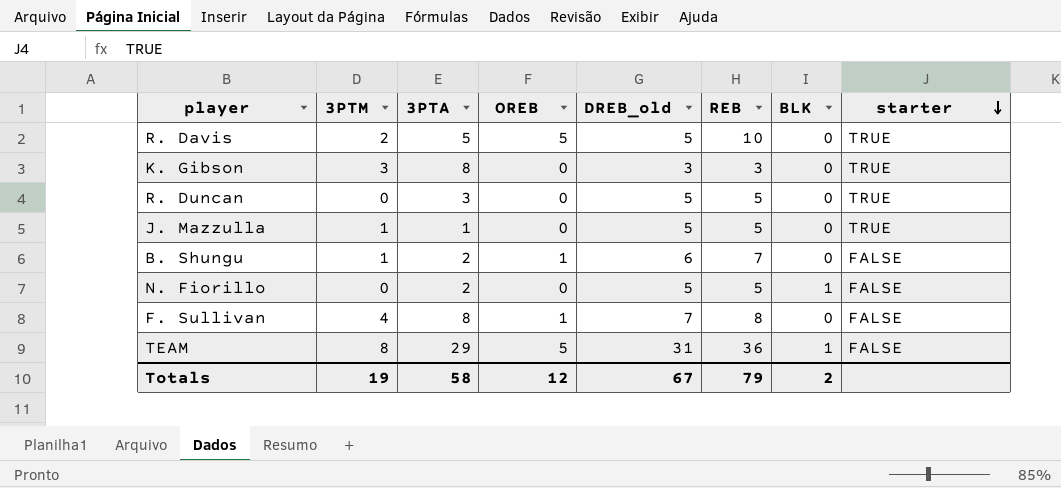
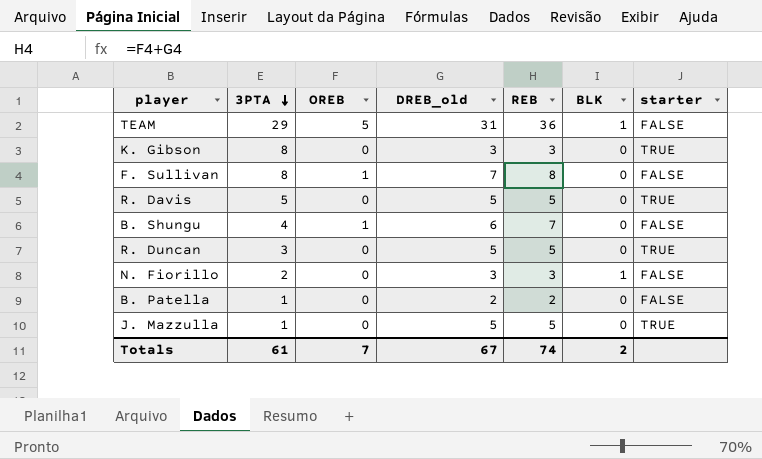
row order: starter descending -> 3PTA descending
column 3PTM | position: 2 -> none
R. Davis | OREB: 5 -> 0
R. Davis | REB: 10 -> 5
B. Shungu | 3PTA: 2 -> 4
N. Fiorillo | DREB_old: 5 -> 3
N. Fiorillo | REB: 5 -> 3
row B. Patella: none -> 1 | 0 | 2 | 2 | 0 | FALSE
Totals | 3PTA: 58 -> 61
Totals | OREB: 12 -> 7
Totals | REB: 79 -> 74

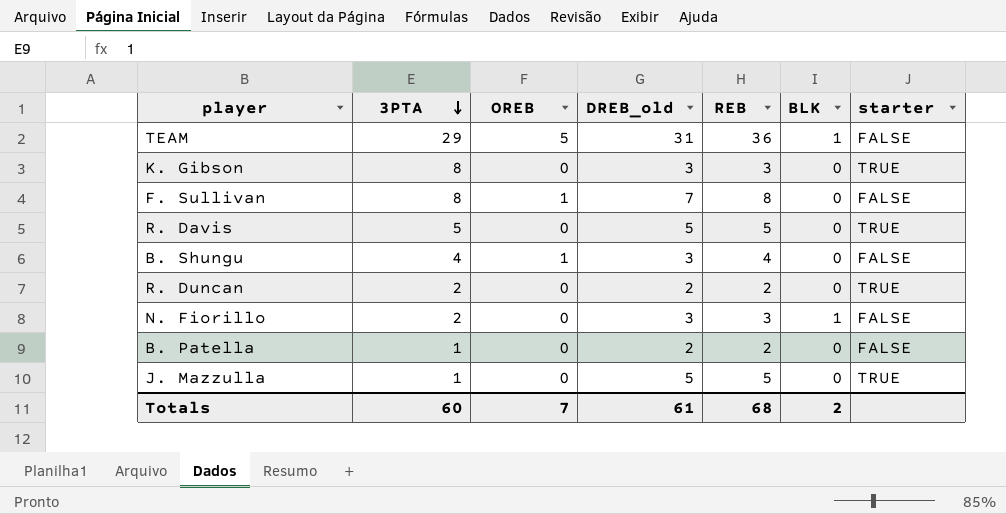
B. Shungu | DREB_old: 6 -> 3
B. Shungu | REB: 7 -> 4
R. Duncan | 3PTA: 3 -> 2
R. Duncan | DREB_old: 5 -> 2
R. Duncan | REB: 5 -> 2
Totals | 3PTA: 61 -> 60
Totals | DREB_old: 67 -> 61
Totals | REB: 74 -> 68

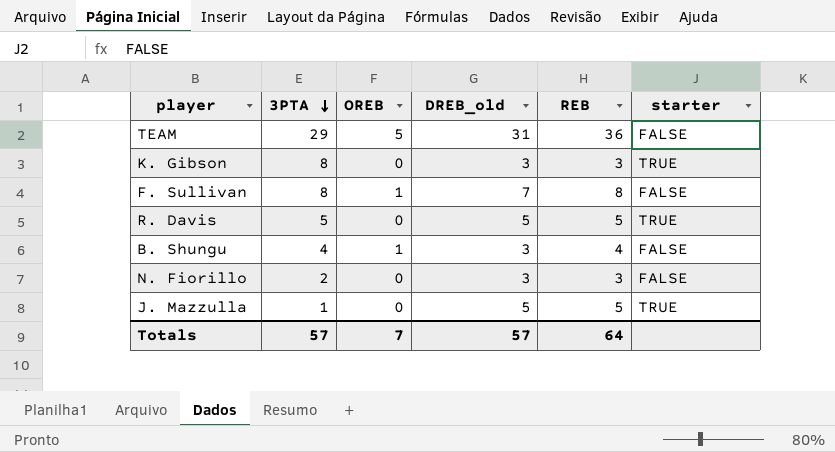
column BLK | position: 6 -> none
row R. Duncan: 2 | 0 | 2 | 2 | 0 | TRUE -> none
row B. Patella: 1 | 0 | 2 | 2 | 0 | FALSE -> none
Totals | 3PTA: 60 -> 57
Totals | DREB_old: 61 -> 57
Totals | REB: 68 -> 64

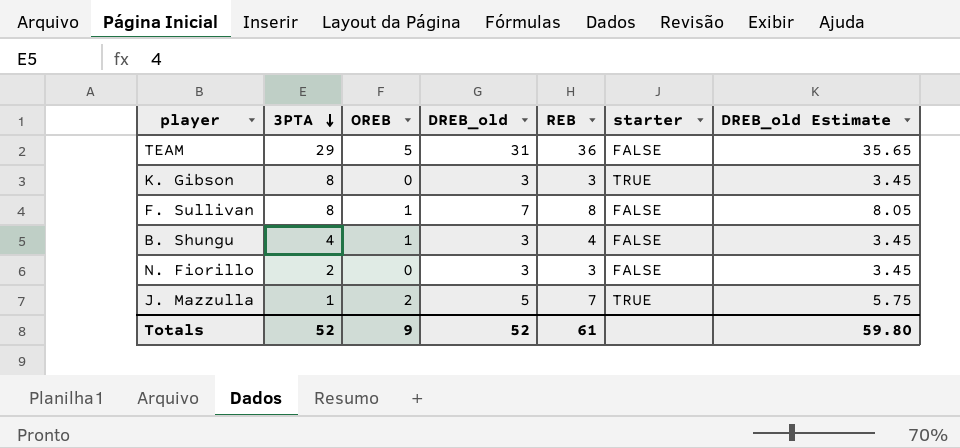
column DREB_old Estimate | formula: none -> [DREB_old] * 1.15
row R. Davis: 5 | 0 | 5 | 5 | TRUE -> none
J. Mazzulla | OREB: 0 -> 2
J. Mazzulla | REB: 5 -> 7
Totals | 3PTA: 57 -> 52
Totals | OREB: 7 -> 9
Totals | DREB_old: 57 -> 52
Totals | REB: 64 -> 61

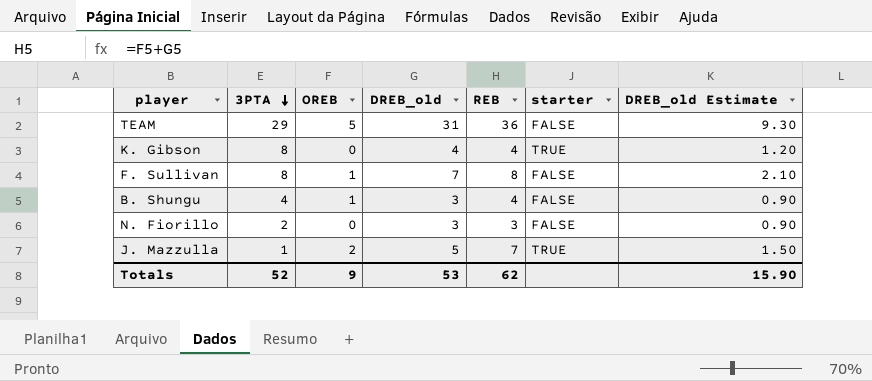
column DREB_old Estimate | formula: [DREB_old] * 1.15 -> [DREB_old] * 0.3
K. Gibson | DREB_old: 3 -> 4
K. Gibson | REB: 3 -> 4
Totals | DREB_old: 52 -> 53
Totals | REB: 61 -> 62
Totals | DREB_old Estimate: 59.80 -> 15.90

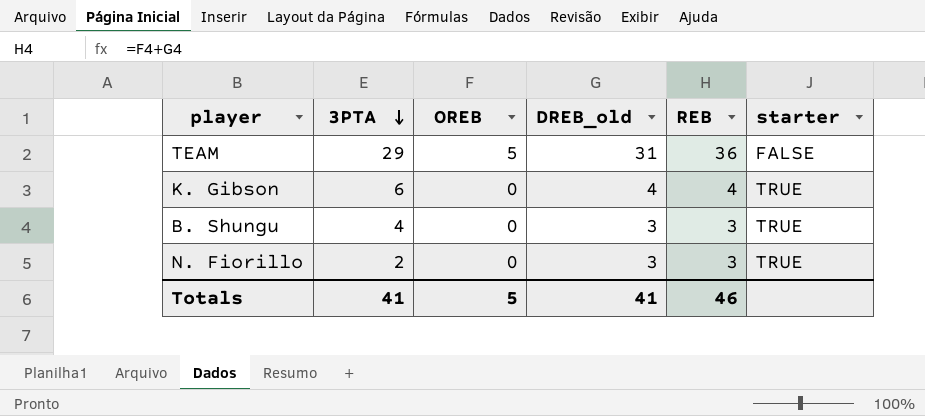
column DREB_old Estimate | formula: [DREB_old] * 0.3 -> none
row F. Sullivan: 8 | 1 | 7 | 8 | FALSE | 2.10 -> none
row J. Mazzulla: 1 | 2 | 5 | 7 | TRUE | 1.50 -> none
K. Gibson | 3PTA: 8 -> 6
B. Shungu | OREB: 1 -> 0
B. Shungu | REB: 4 -> 3
B. Shungu | starter: FALSE -> TRUE
N. Fiorillo | starter: FALSE -> TRUE
Totals | 3PTA: 52 -> 41
Totals | OREB: 9 -> 5
Totals | DREB_old: 53 -> 41
Totals | REB: 62 -> 46

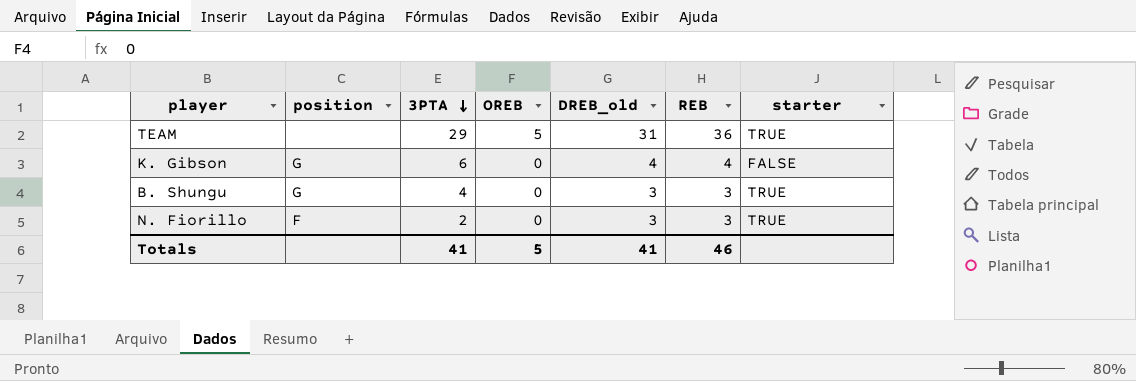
column position | position: none -> 2
TEAM | starter: FALSE -> TRUE
K. Gibson | starter: TRUE -> FALSE

